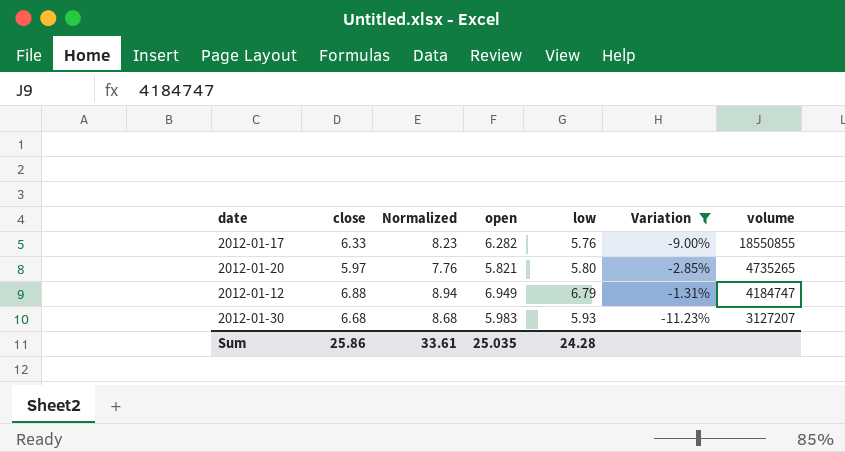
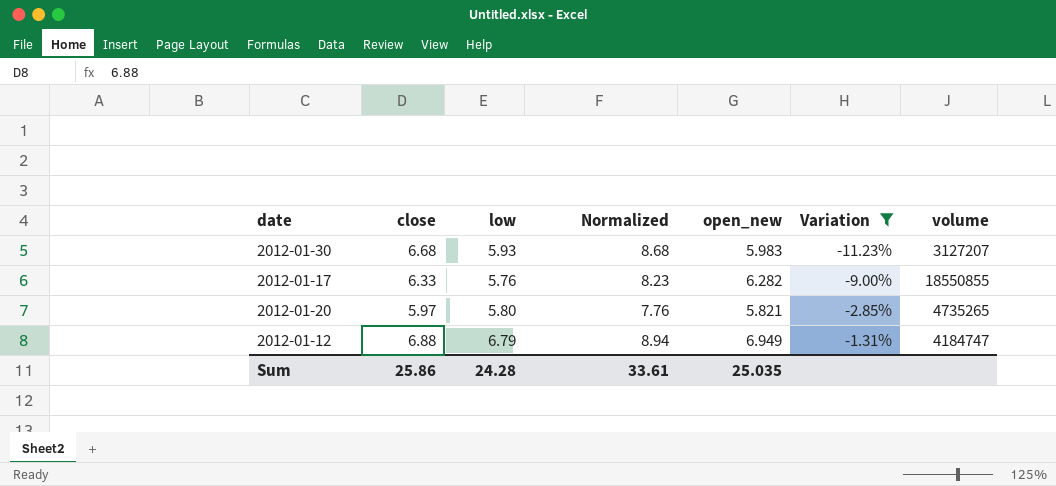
row order: volume descending -> Variation ascending
column low | position: 5 -> 3
column name: open -> open_new

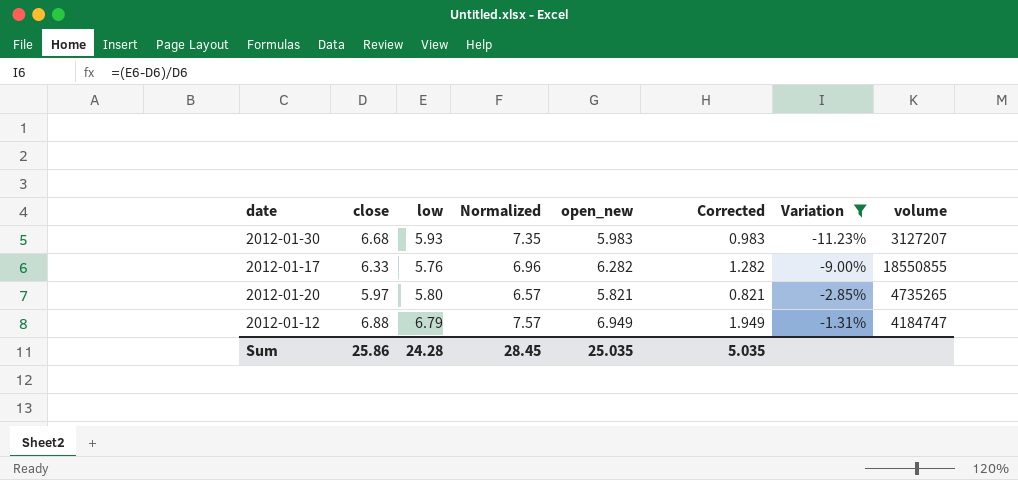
column Normalized | formula: [close] * 1.3 -> [close] * 1.1
column Corrected | formula: none -> [open_new] - 5
Sum | Normalized: 33.61 -> 28.45

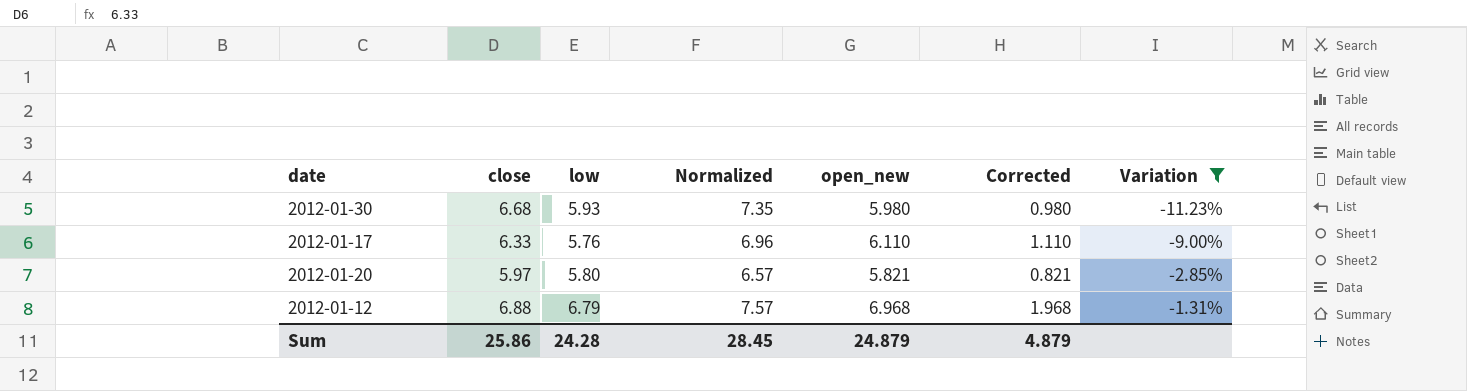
column volume | position: 8 -> none
2012-01-30 | open_new: 5.983 -> 5.980
2012-01-30 | Corrected: 0.983 -> 0.980
2012-01-17 | open_new: 6.282 -> 6.110
2012-01-17 | Corrected: 1.282 -> 1.110
2012-01-12 | open_new: 6.949 -> 6.968
2012-01-12 | Corrected: 1.949 -> 1.968
Sum | open_new: 25.035 -> 24.879
Sum | Corrected: 5.035 -> 4.879

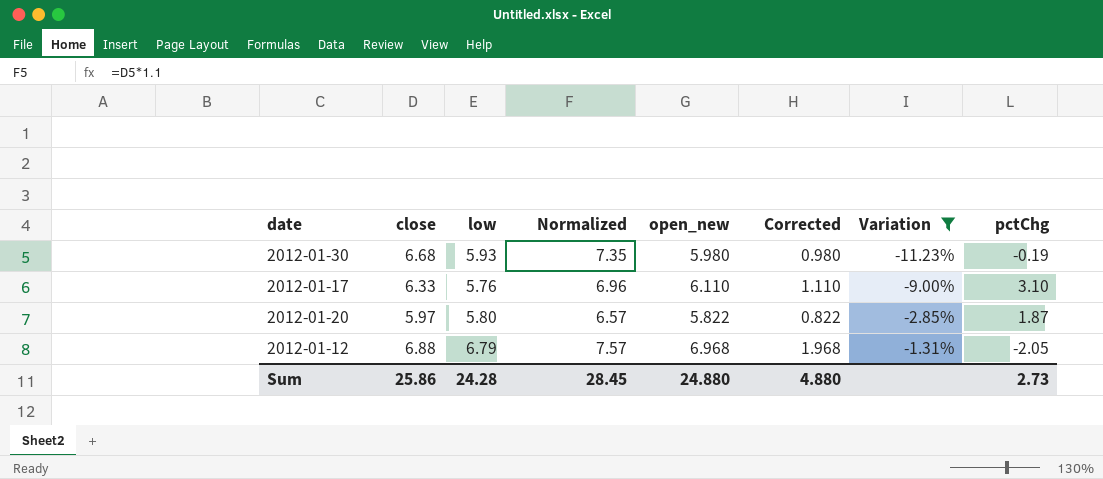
column pctChg | position: none -> 8
2012-01-20 | open_new: 5.821 -> 5.822
2012-01-20 | Corrected: 0.821 -> 0.822
Sum | open_new: 24.879 -> 24.880
Sum | Corrected: 4.879 -> 4.880

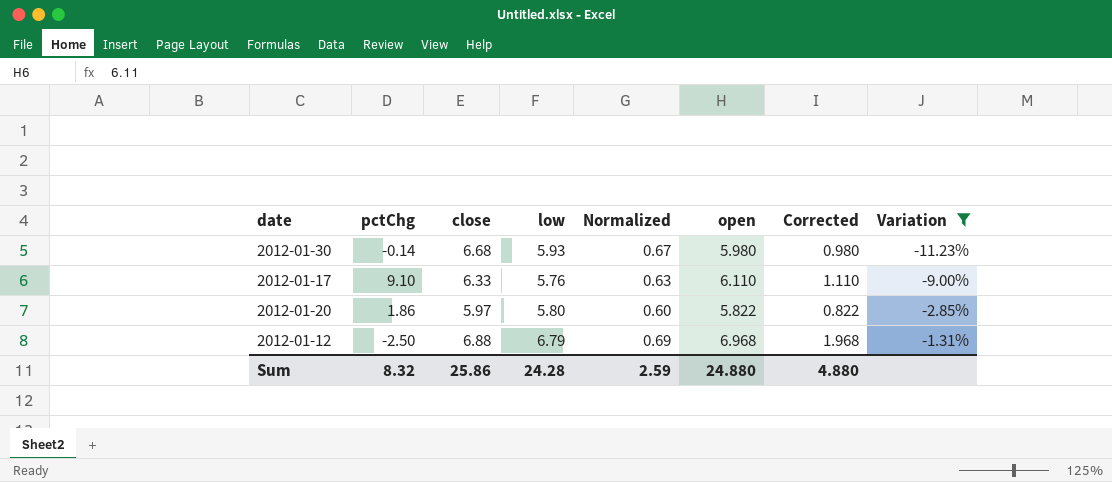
column pctChg | position: 8 -> 2
column Normalized | formula: [close] * 1.1 -> [close] * 0.1
column name: open_new -> open
2012-01-30 | pctChg: -0.19 -> -0.14
2012-01-17 | pctChg: 3.10 -> 9.10
2012-01-20 | pctChg: 1.87 -> 1.86
2012-01-12 | pctChg: -2.05 -> -2.50
Sum | pctChg: 2.73 -> 8.32
Sum | Normalized: 28.45 -> 2.59

